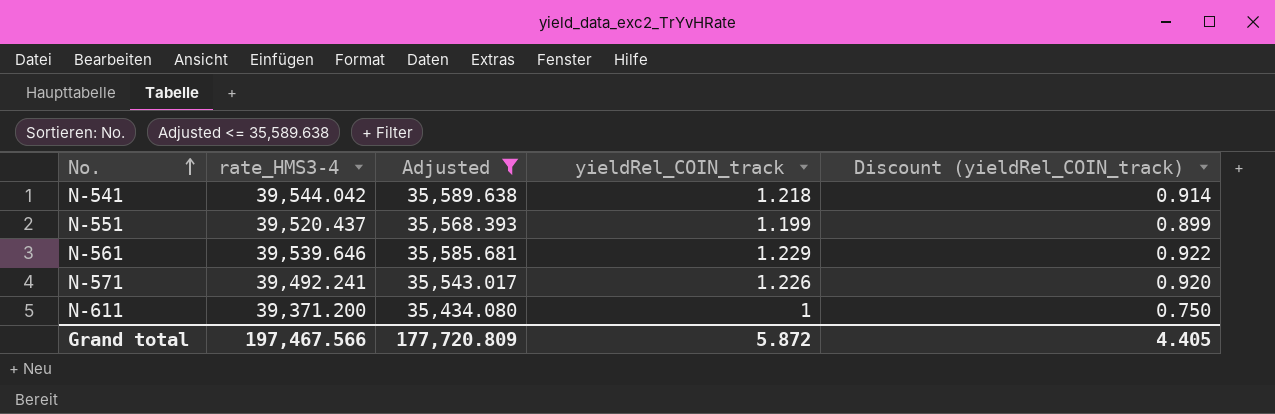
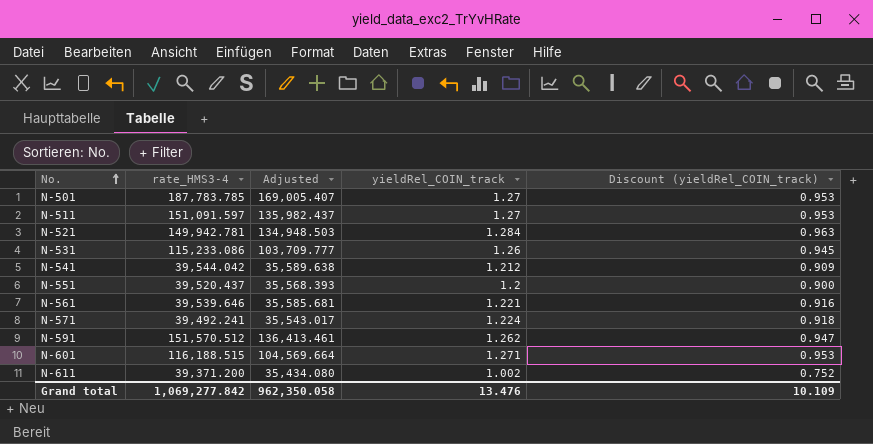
filter: Adjusted <= 35,589.638 -> none
N-541 | yieldRel_COIN_track: 1.218 -> 1.212
N-541 | Discount (yieldRel_COIN_track): 0.914 -> 0.909
N-551 | yieldRel_COIN_track: 1.199 -> 1.2
N-551 | Discount (yieldRel_COIN_track): 0.899 -> 0.900
N-561 | yieldRel_COIN_track: 1.229 -> 1.221
N-561 | Discount (yieldRel_COIN_track): 0.922 -> 0.916
N-571 | yieldRel_COIN_track: 1.226 -> 1.224
N-571 | Discount (yieldRel_COIN_track): 0.920 -> 0.918
N-611 | yieldRel_COIN_track: 1 -> 1.002
N-611 | Discount (yieldRel_COIN_track): 0.750 -> 0.752
Grand total | rate_HMS3-4: 197,467.566 -> 1,069,277.842
Grand total | Adjusted: 177,720.809 -> 962,350.058
Grand total | yieldRel_COIN_track: 5.872 -> 13.476
Grand total | Discount (yieldRel_COIN_track): 4.405 -> 10.109

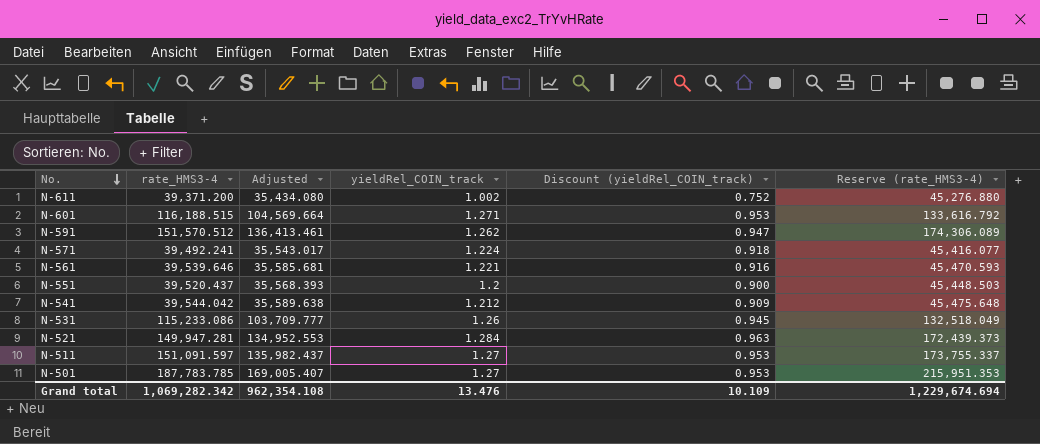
row order: No. ascending -> No. descending
column Reserve (rate_HMS3-4) | formula: none -> [rate_HMS3-4] * 1.15
N-521 | rate_HMS3-4: 149,942.781 -> 149,947.281
N-521 | Adjusted: 134,948.503 -> 134,952.553
Grand total | rate_HMS3-4: 1,069,277.842 -> 1,069,282.342
Grand total | Adjusted: 962,350.058 -> 962,354.108

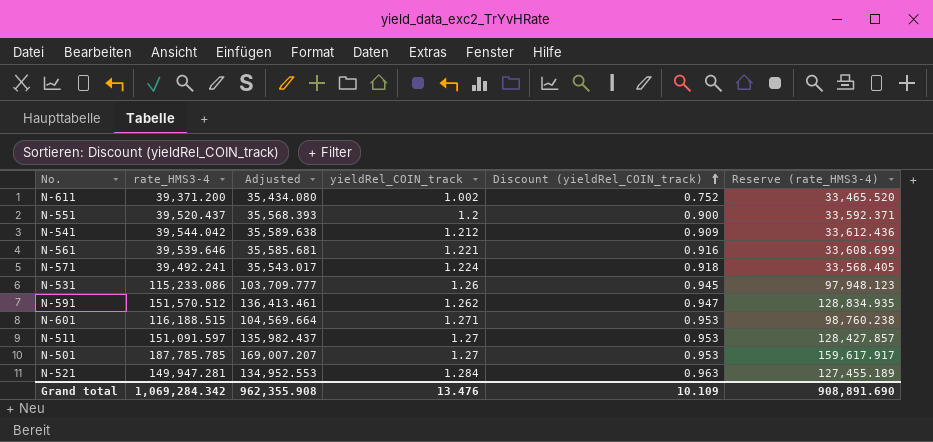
row order: No. descending -> Discount (yieldRel_COIN_track) ascending
column Reserve (rate_HMS3-4) | formula: [rate_HMS3-4] * 1.15 -> [rate_HMS3-4] * 0.85
N-501 | rate_HMS3-4: 187,783.785 -> 187,785.785
N-501 | Adjusted: 169,005.407 -> 169,007.207
Grand total | rate_HMS3-4: 1,069,282.342 -> 1,069,284.342
Grand total | Adjusted: 962,354.108 -> 962,355.908
Grand total | Reserve (rate_HMS3-4): 1,229,674.694 -> 908,891.690

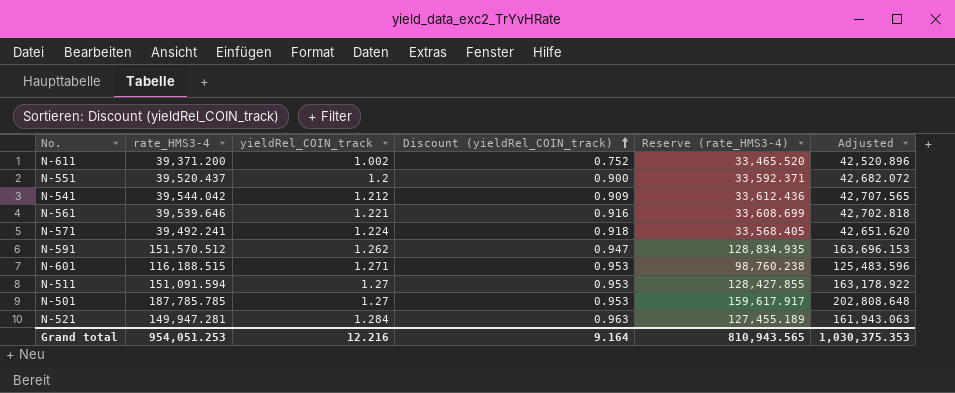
column Adjusted | formula: [rate_HMS3-4] * 0.9 -> [rate_HMS3-4] * 1.08
column Adjusted | position: 3 -> 6
row N-531: 115,233.086 | 103,709.777 | 1.26 | 0.945 | 97,948.123 -> none
N-511 | rate_HMS3-4: 151,091.597 -> 151,091.594
N-511 | Reserve (rate_HMS3-4): 128,427.857 -> 128,427.855
Grand total | rate_HMS3-4: 1,069,284.342 -> 954,051.253
Grand total | yieldRel_COIN_track: 13.476 -> 12.216
Grand total | Discount (yieldRel_COIN_track): 10.109 -> 9.164
Grand total | Reserve (rate_HMS3-4): 908,891.690 -> 810,943.565
Grand total | Adjusted: 962,355.908 -> 1,030,375.353

